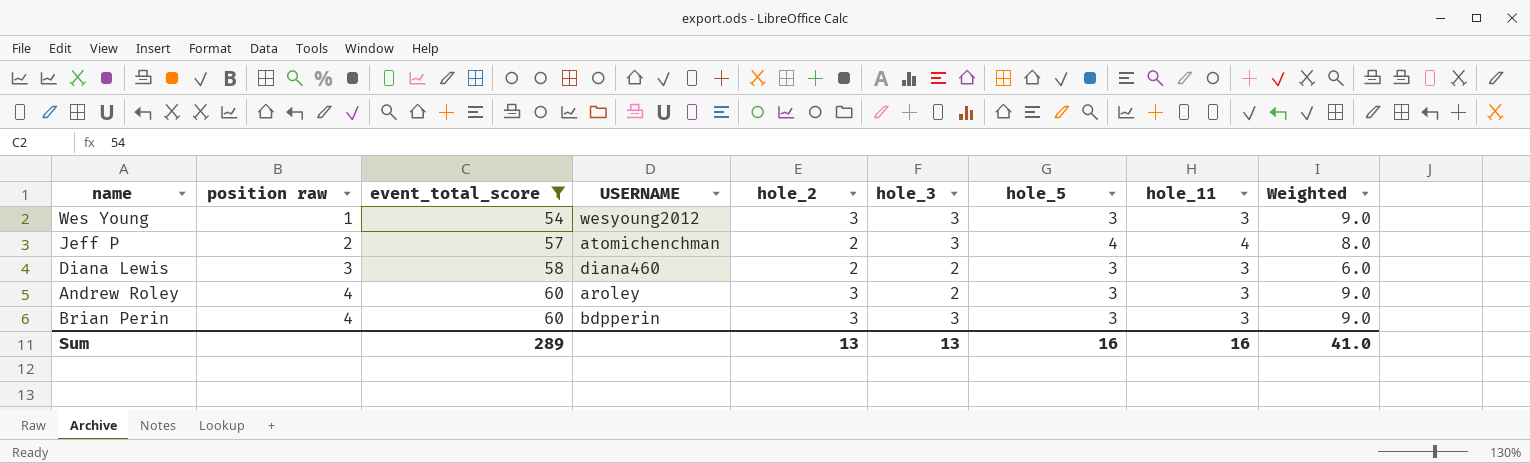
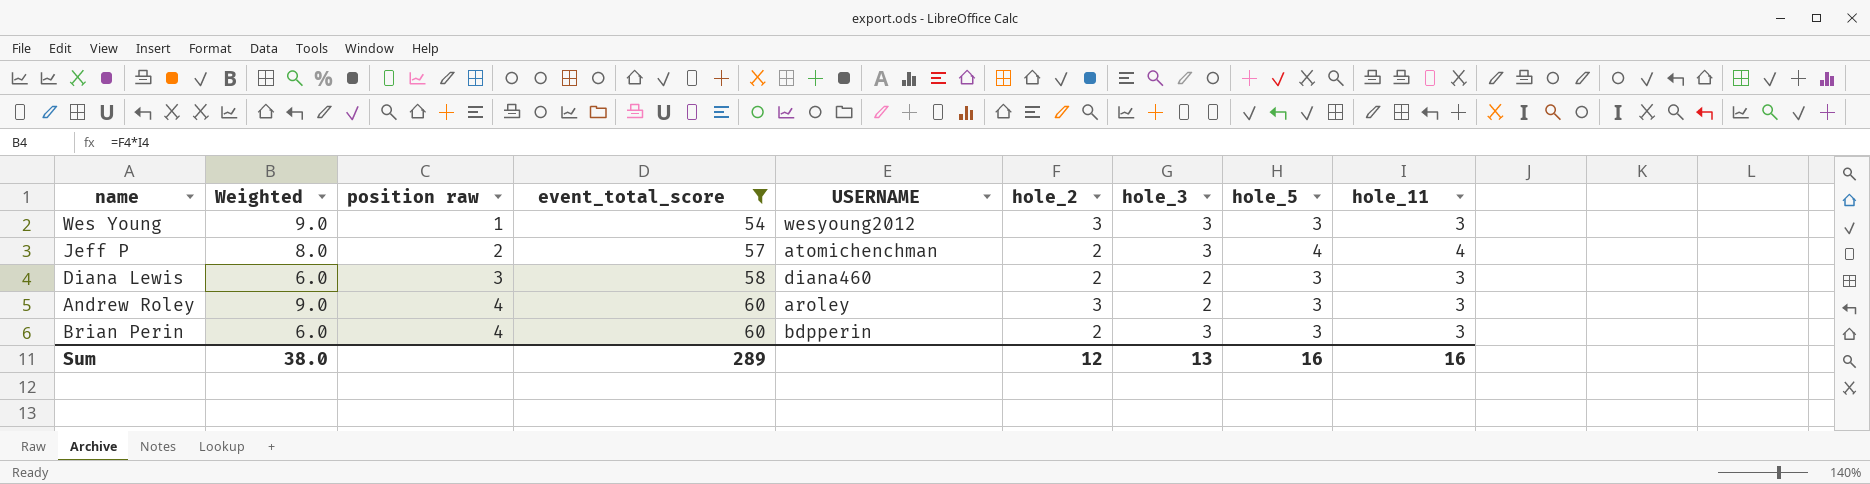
column Weighted | position: 9 -> 2
Brian Perin | Weighted: 9.0 -> 6.0
Brian Perin | hole_2: 3 -> 2
Sum | Weighted: 41.0 -> 38.0
Sum | hole_2: 13 -> 12

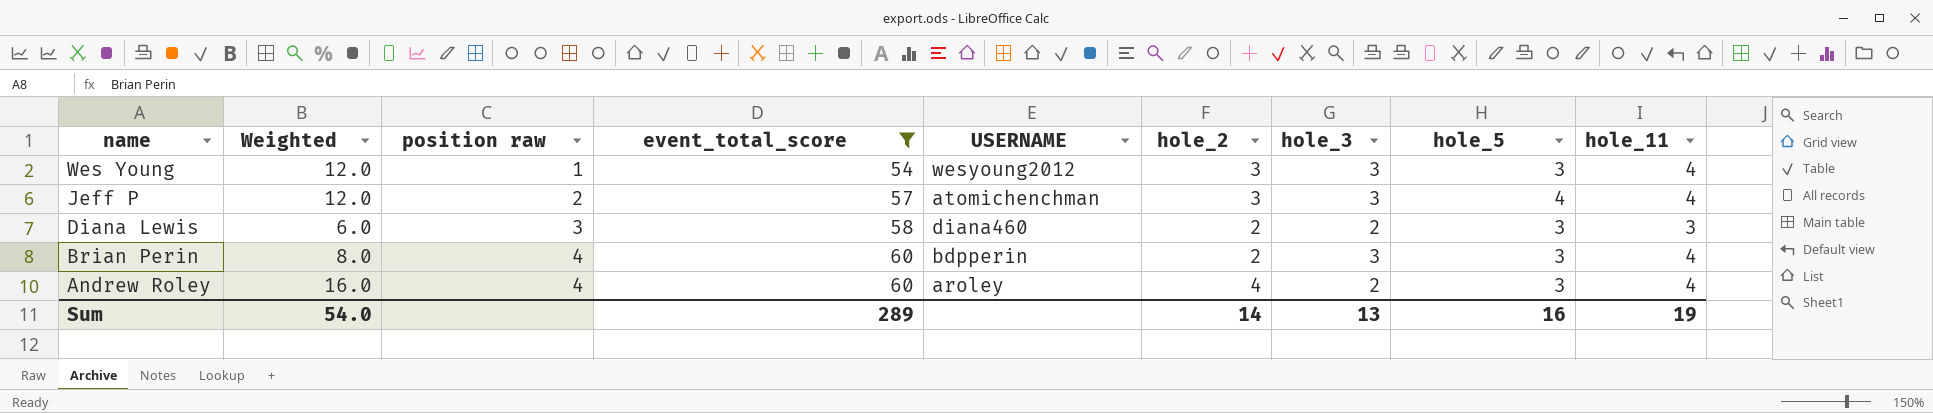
row order: position raw ascending -> name descending
Wes Young | Weighted: 9.0 -> 12.0
Wes Young | hole_11: 3 -> 4
Jeff P | Weighted: 8.0 -> 12.0
Jeff P | hole_2: 2 -> 3
Brian Perin | Weighted: 6.0 -> 8.0
Brian Perin | hole_11: 3 -> 4
Andrew Roley | Weighted: 9.0 -> 16.0
Andrew Roley | hole_2: 3 -> 4
Andrew Roley | hole_11: 3 -> 4
Sum | Weighted: 38.0 -> 54.0
Sum | hole_2: 12 -> 14
Sum | hole_11: 16 -> 19

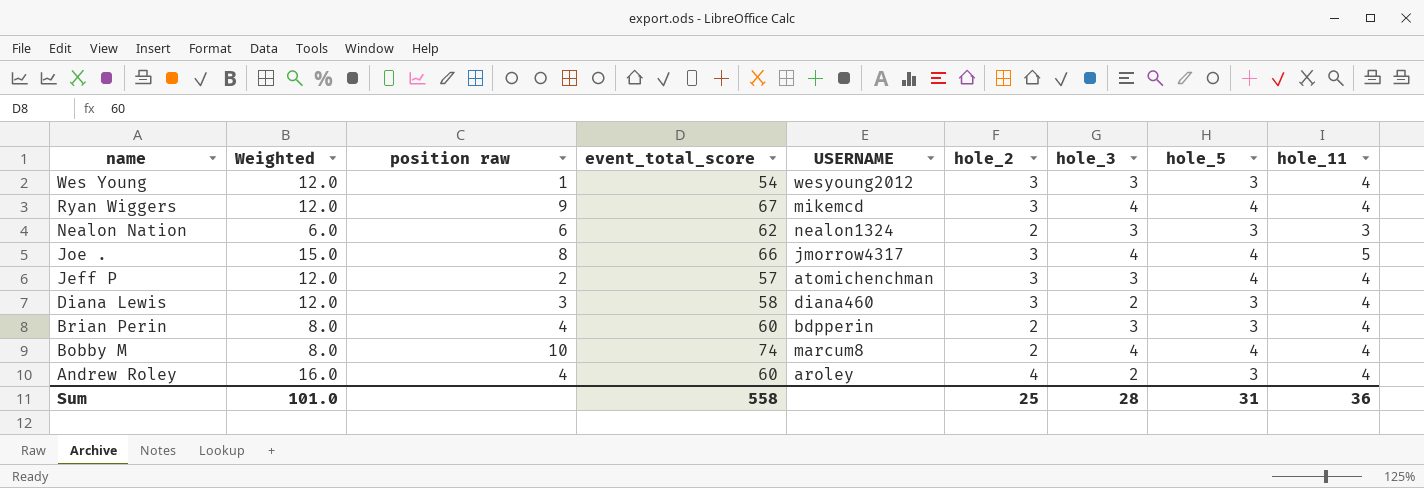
filter: event_total_score <= 60 -> none
Diana Lewis | Weighted: 6.0 -> 12.0
Diana Lewis | hole_2: 2 -> 3
Diana Lewis | hole_11: 3 -> 4
Sum | Weighted: 54.0 -> 101.0
Sum | event_total_score: 289 -> 558
Sum | hole_2: 14 -> 25
Sum | hole_3: 13 -> 28
Sum | hole_5: 16 -> 31
Sum | hole_11: 19 -> 36

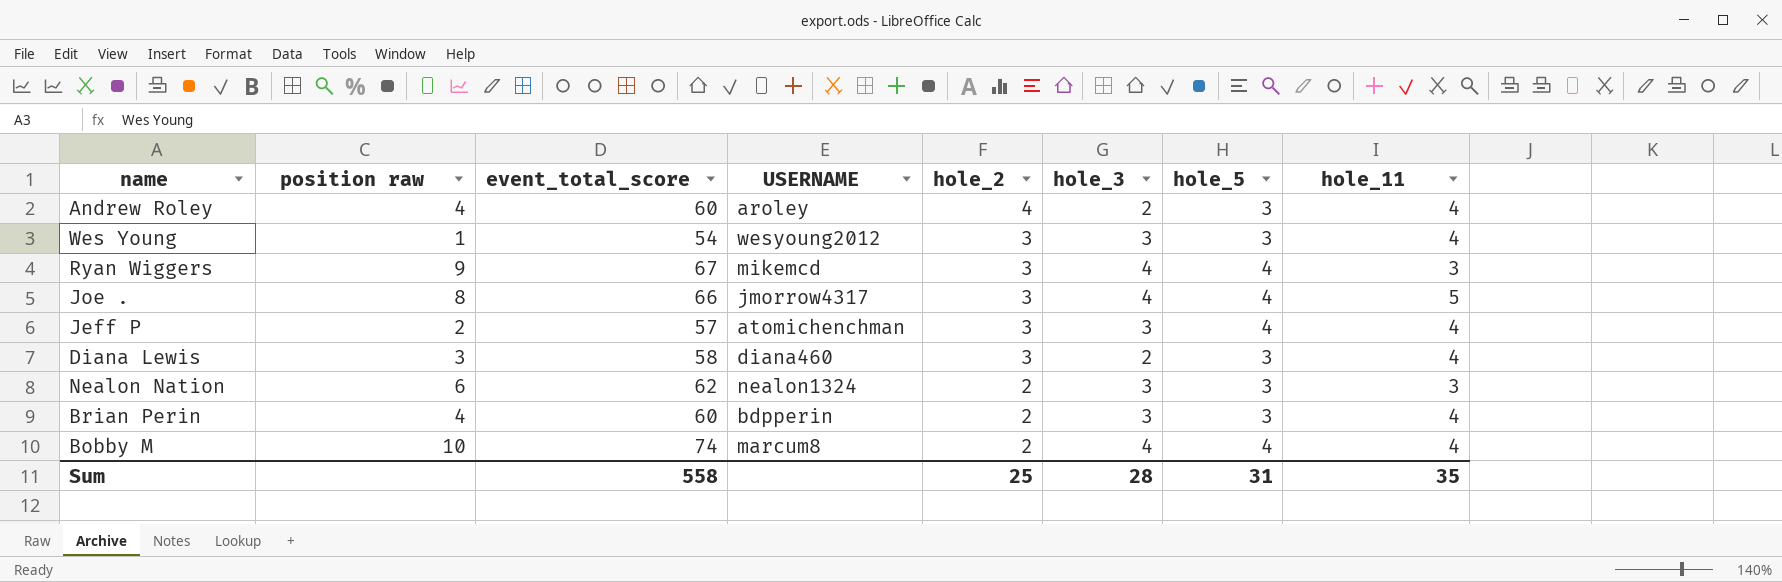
row order: name descending -> hole_2 descending
column Weighted | formula: [hole_2] * [hole_11] -> none
Ryan Wiggers | hole_11: 4 -> 3
Sum | hole_11: 36 -> 35

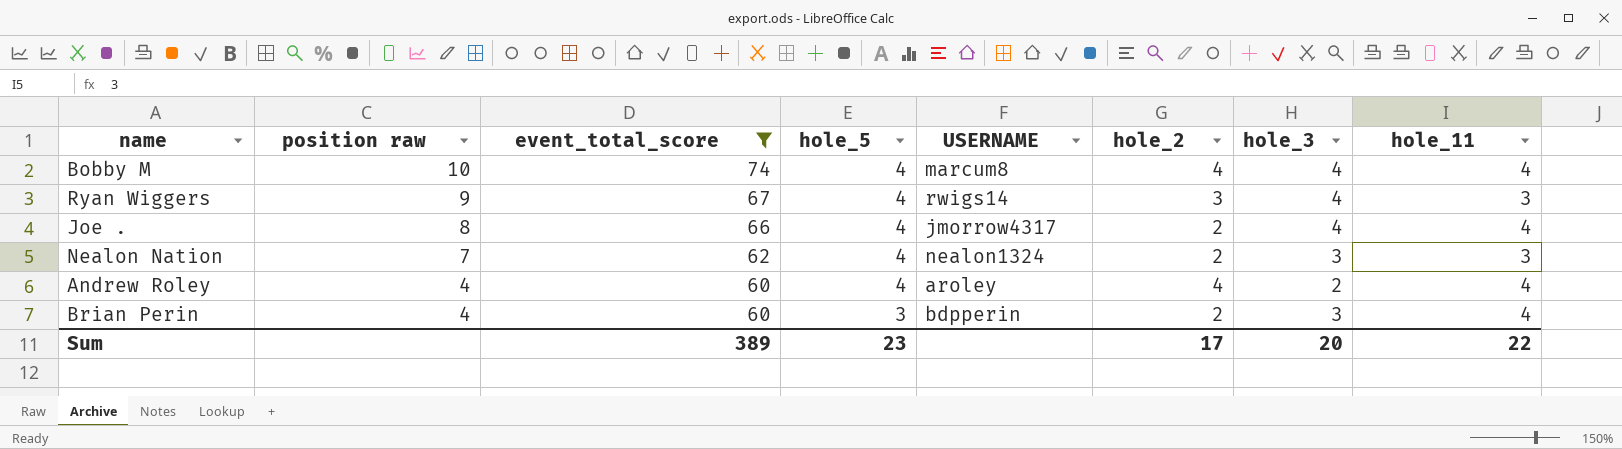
filter: none -> event_total_score >= 60
row order: hole_2 descending -> position raw descending
column hole_5 | position: 7 -> 4
Bobby M | hole_2: 2 -> 4
Ryan Wiggers | USERNAME: mikemcd -> rwigs14
Joe . | hole_2: 3 -> 2
Joe . | hole_11: 5 -> 4
Nealon Nation | position raw: 6 -> 7
Nealon Nation | hole_5: 3 -> 4
Andrew Roley | hole_5: 3 -> 4
Sum | event_total_score: 558 -> 389
Sum | hole_5: 31 -> 23
Sum | hole_2: 25 -> 17
Sum | hole_3: 28 -> 20
Sum | hole_11: 35 -> 22

